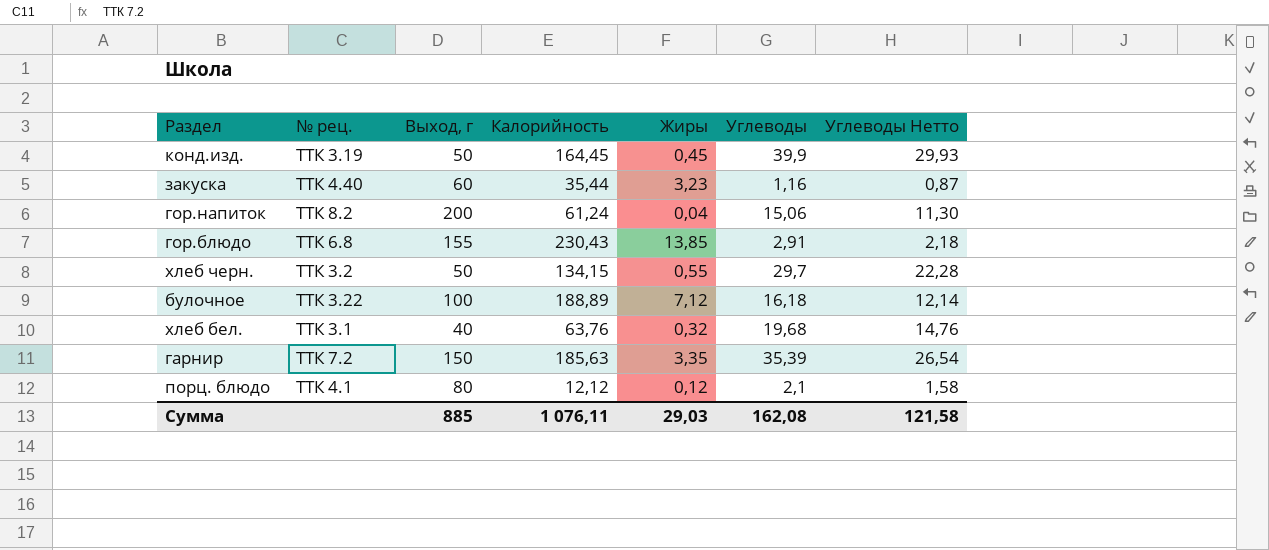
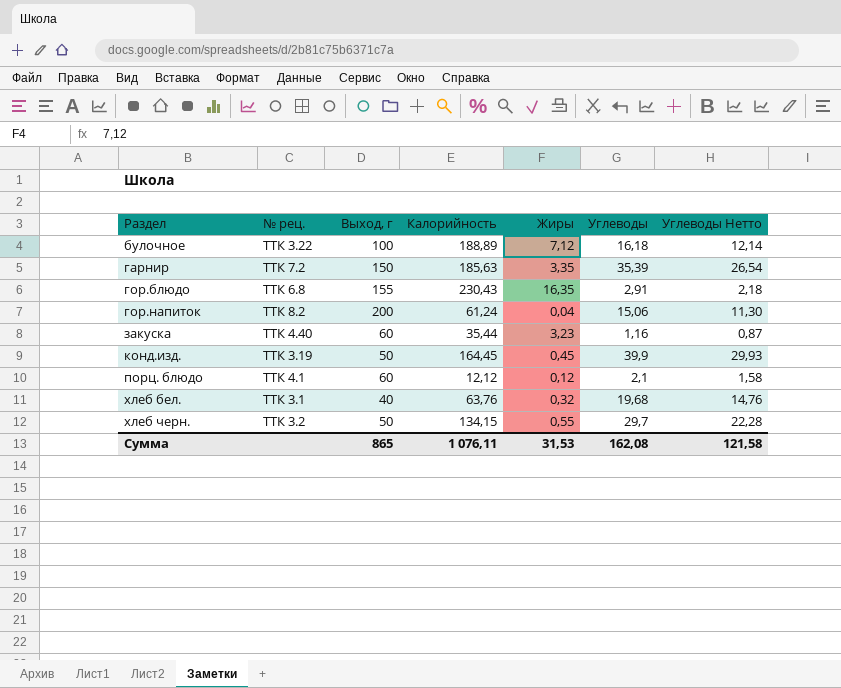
row order: none -> Раздел ascending
гор.блюдо | Жиры: 13,85 -> 16,35
порц. блюдо | Выход, г: 80 -> 60
Сумма | Выход, г: 885 -> 865
Сумма | Жиры: 29,03 -> 31,53

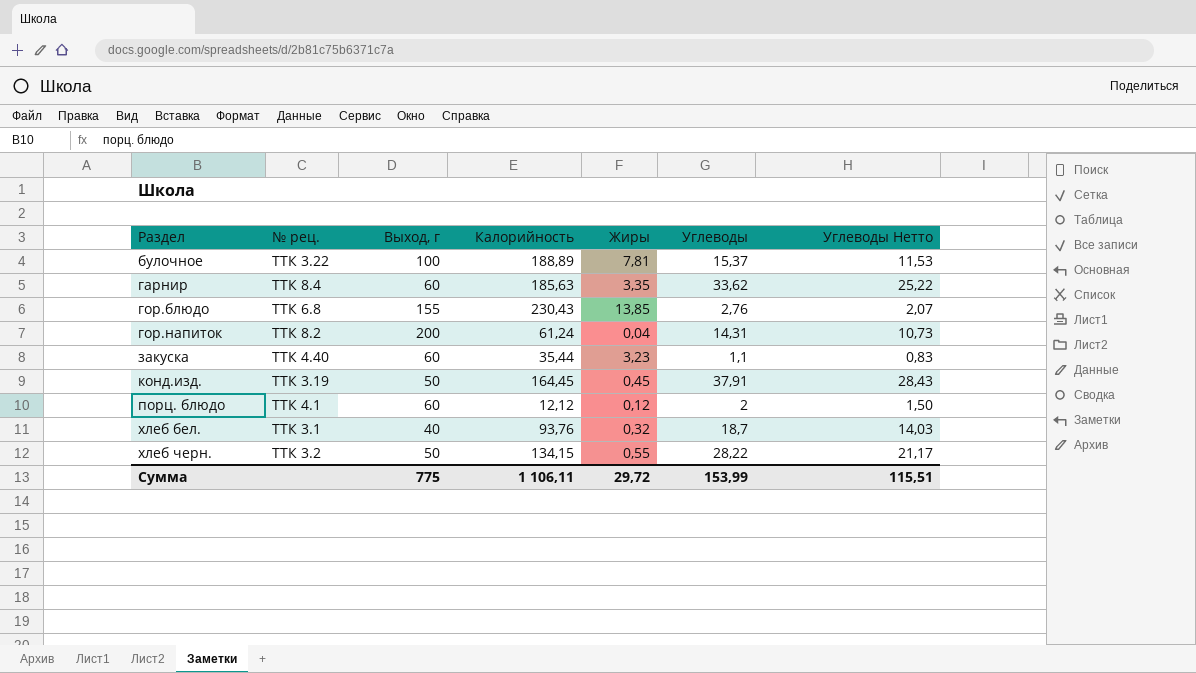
булочное | Жиры: 7,12 -> 7,81
булочное | Углеводы: 16,18 -> 15,37
булочное | Углеводы Нетто: 12,14 -> 11,53
гарнир | № рец.: ТТК 7.2 -> ТТК 8.4
гарнир | Выход, г: 150 -> 60
гарнир | Углеводы: 35,39 -> 33,62
гарнир | Углеводы Нетто: 26,54 -> 25,22
гор.блюдо | Жиры: 16,35 -> 13,85
гор.блюдо | Углеводы: 2,91 -> 2,76
гор.блюдо | Углеводы Нетто: 2,18 -> 2,07
гор.напиток | Углеводы: 15,06 -> 14,31
гор.напиток | Углеводы Нетто: 11,30 -> 10,73
закуска | Углеводы: 1,16 -> 1,1
закуска | Углеводы Нетто: 0,87 -> 0,83
конд.изд. | Углеводы: 39,9 -> 37,91
конд.изд. | Углеводы Нетто: 29,93 -> 28,43
порц. блюдо | Углеводы: 2,1 -> 2
порц. блюдо | Углеводы Нетто: 1,58 -> 1,50
хлеб бел. | Калорийность: 63,76 -> 93,76
хлеб бел. | Углеводы: 19,68 -> 18,7
хлеб бел. | Углеводы Нетто: 14,76 -> 14,03
хлеб черн. | Углеводы: 29,7 -> 28,22
хлеб черн. | Углеводы Нетто: 22,28 -> 21,17
Сумма | Выход, г: 865 -> 775
Сумма | Калорийность: 1 076,11 -> 1 106,11
Сумма | Жиры: 31,53 -> 29,72
Сумма | Углеводы: 162,08 -> 153,99
Сумма | Углеводы Нетто: 121,58 -> 115,51

